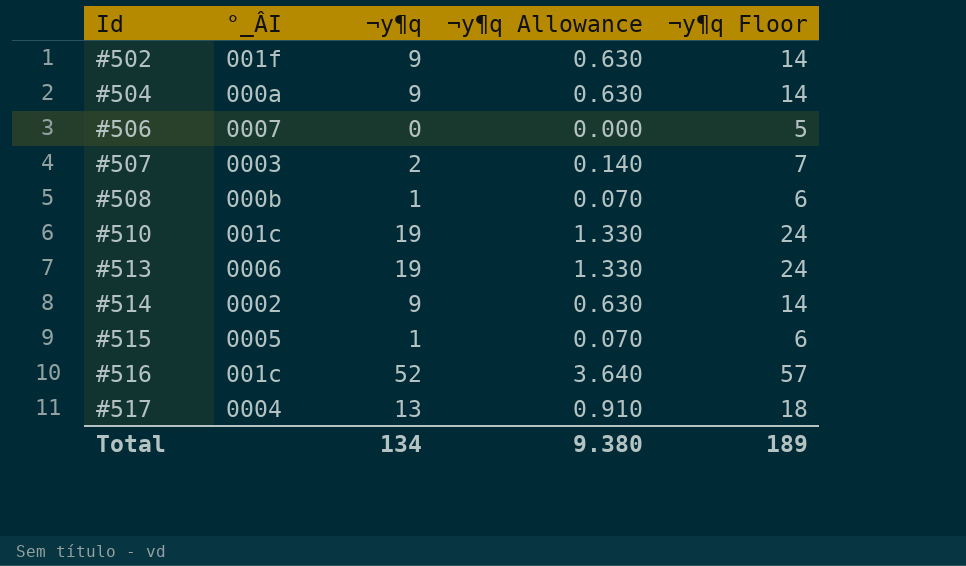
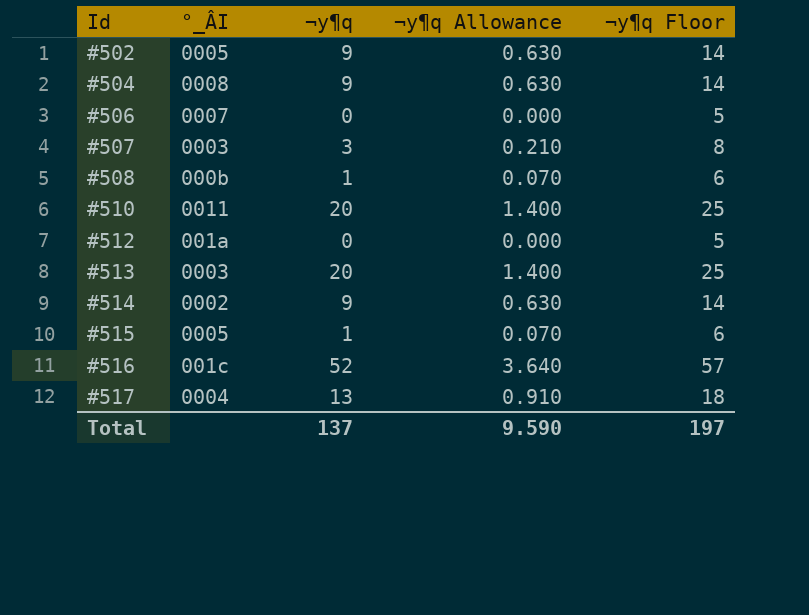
#502 | °_ÂI: 001f -> 0005
#504 | °_ÂI: 000a -> 0008
#507 | ¬y¶q: 2 -> 3
#507 | ¬y¶q Allowance: 0.140 -> 0.210
#507 | ¬y¶q Floor: 7 -> 8
#510 | °_ÂI: 001c -> 0011
#510 | ¬y¶q: 19 -> 20
#510 | ¬y¶q Allowance: 1.330 -> 1.400
#510 | ¬y¶q Floor: 24 -> 25
row #512: none -> 001a | 0 | 0.000 | 5
#513 | °_ÂI: 0006 -> 0003
#513 | ¬y¶q: 19 -> 20
#513 | ¬y¶q Allowance: 1.330 -> 1.400
#513 | ¬y¶q Floor: 24 -> 25
Total | ¬y¶q: 134 -> 137
Total | ¬y¶q Allowance: 9.380 -> 9.590
Total | ¬y¶q Floor: 189 -> 197

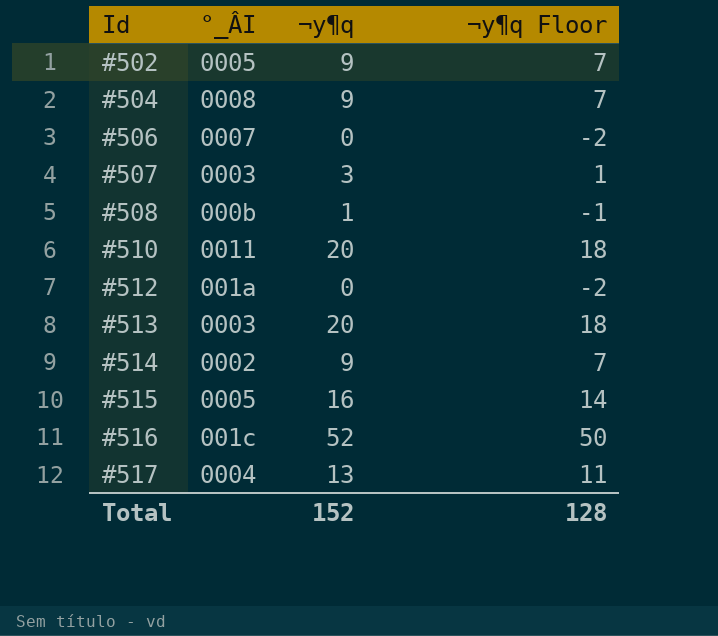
column ¬y¶q Allowance | formula: [¬y¶q] * 0.07 -> none
column ¬y¶q Floor | formula: [¬y¶q] + 5 -> [¬y¶q] - 2
#515 | ¬y¶q: 1 -> 16
Total | ¬y¶q: 137 -> 152
Total | ¬y¶q Floor: 197 -> 128

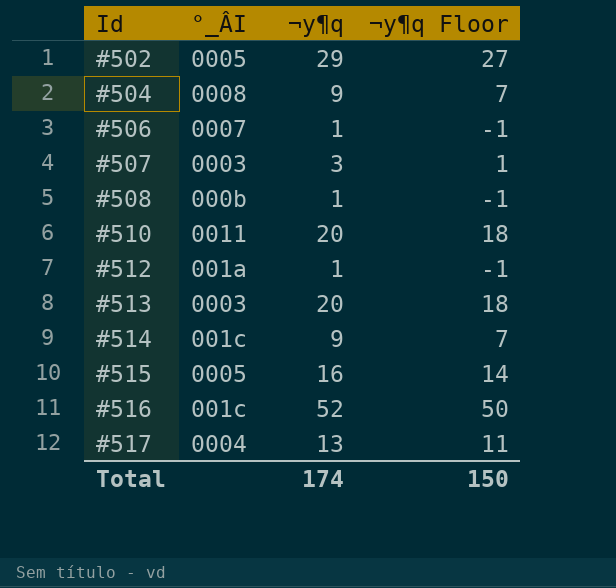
#502 | ¬y¶q: 9 -> 29
#502 | ¬y¶q Floor: 7 -> 27
#506 | ¬y¶q: 0 -> 1
#506 | ¬y¶q Floor: -2 -> -1
#512 | ¬y¶q: 0 -> 1
#512 | ¬y¶q Floor: -2 -> -1
#514 | °_ÂI: 0002 -> 001c
Total | ¬y¶q: 152 -> 174
Total | ¬y¶q Floor: 128 -> 150

